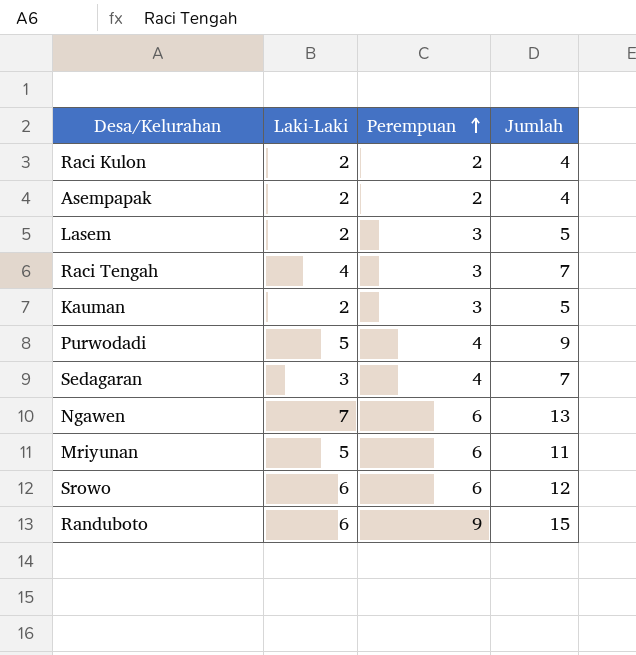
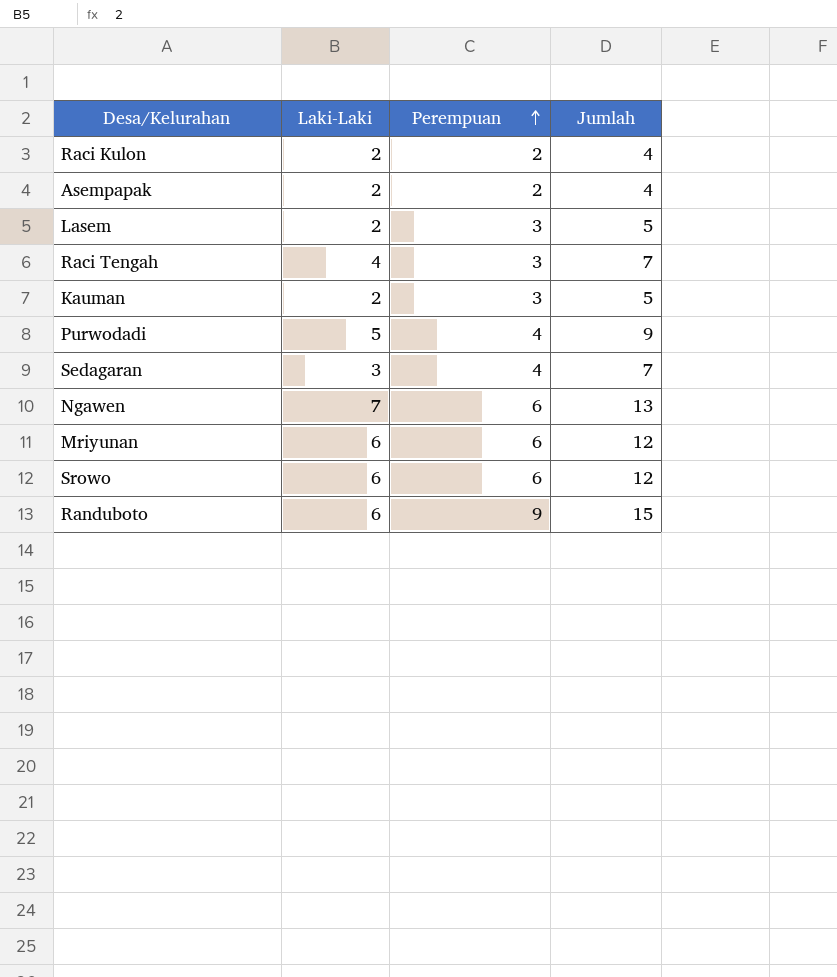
Mriyunan | Laki-Laki: 5 -> 6
Mriyunan | Jumlah: 11 -> 12

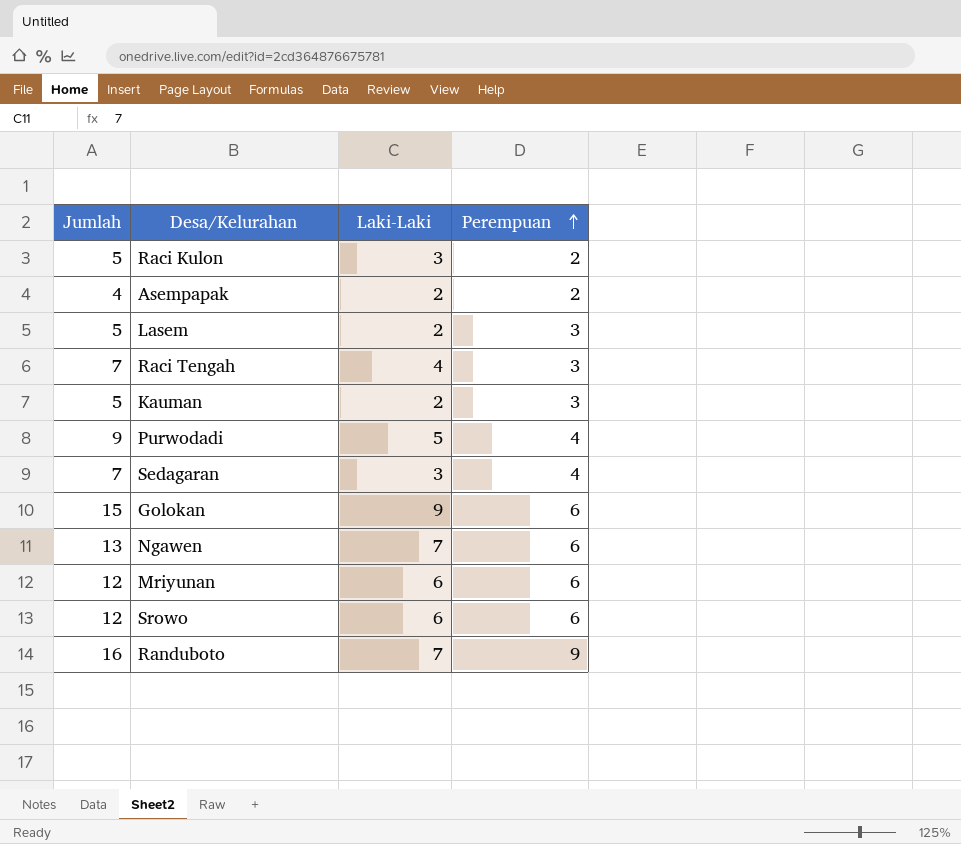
column Jumlah | position: 4 -> 1
Raci Kulon | Jumlah: 4 -> 5
Raci Kulon | Laki-Laki: 2 -> 3
row Golokan: none -> 15 | 9 | 6
Randuboto | Jumlah: 15 -> 16
Randuboto | Laki-Laki: 6 -> 7

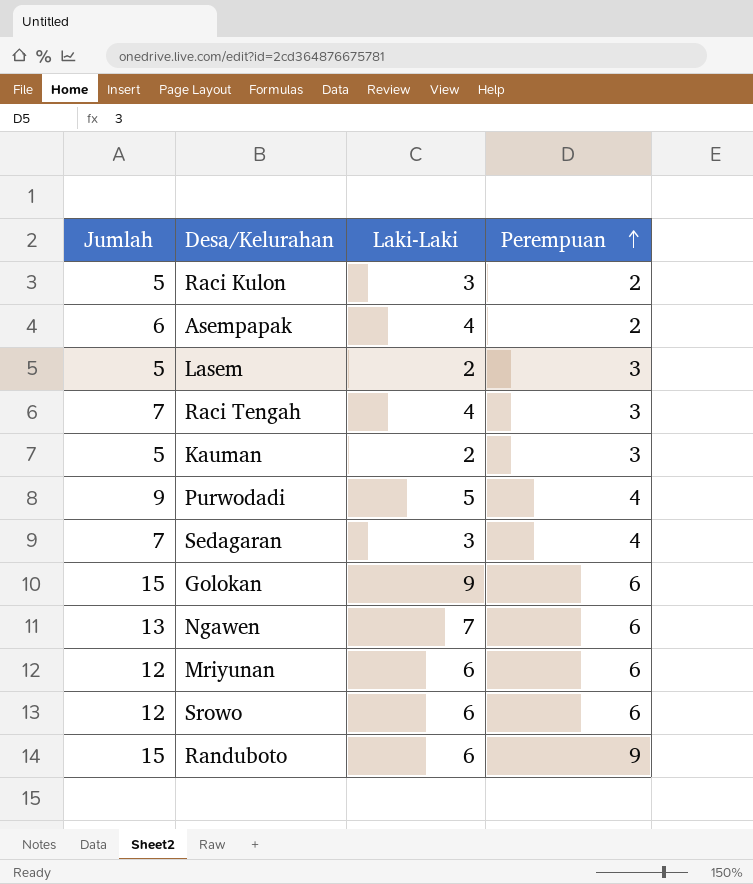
Asempapak | Jumlah: 4 -> 6
Asempapak | Laki-Laki: 2 -> 4
Randuboto | Jumlah: 16 -> 15
Randuboto | Laki-Laki: 7 -> 6

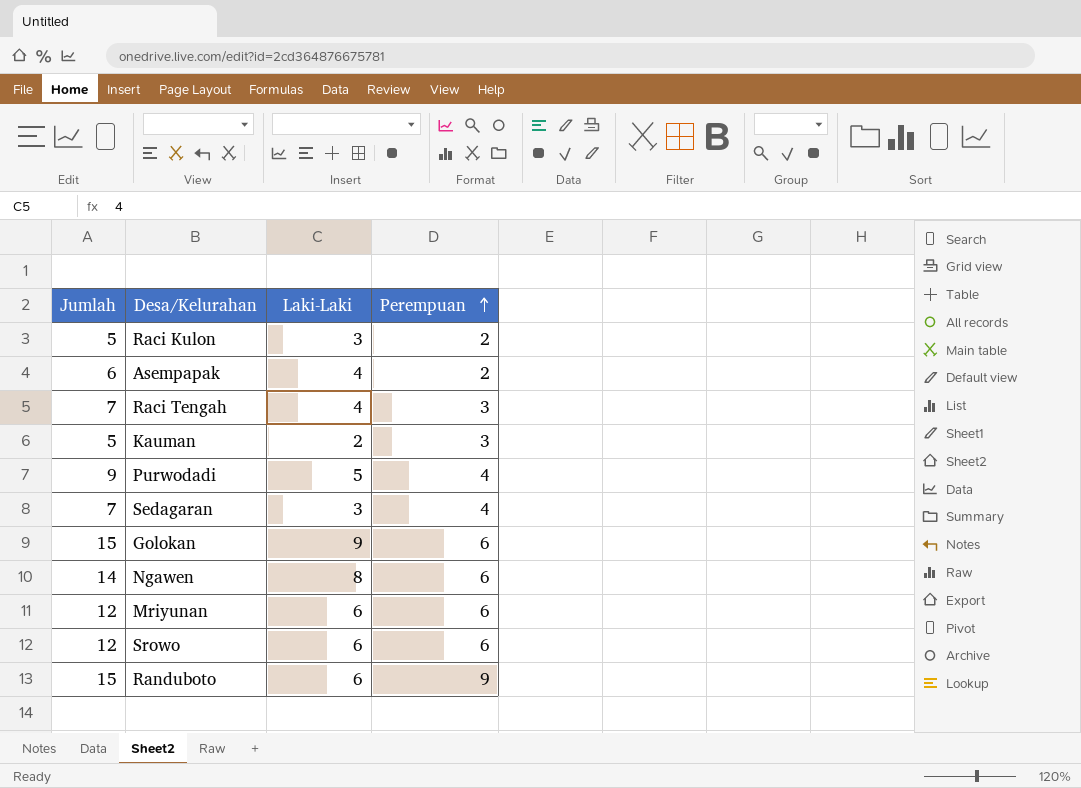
row Lasem: 5 | 2 | 3 -> none
Ngawen | Jumlah: 13 -> 14
Ngawen | Laki-Laki: 7 -> 8

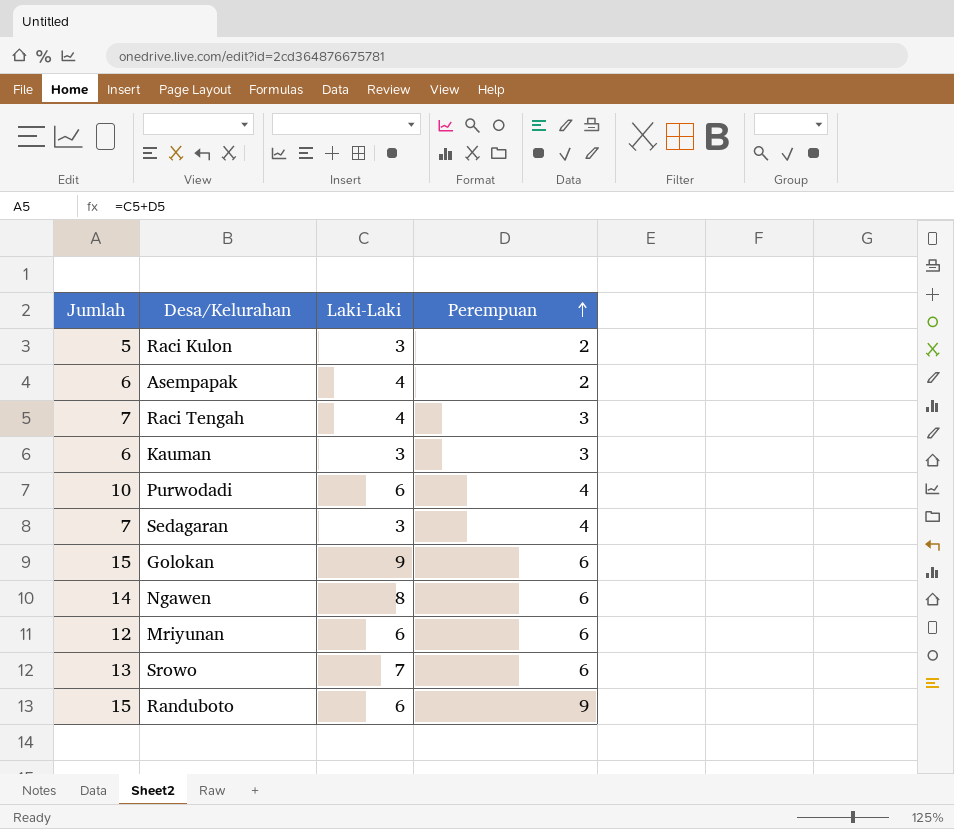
Kauman | Jumlah: 5 -> 6
Kauman | Laki-Laki: 2 -> 3
Purwodadi | Jumlah: 9 -> 10
Purwodadi | Laki-Laki: 5 -> 6
Srowo | Jumlah: 12 -> 13
Srowo | Laki-Laki: 6 -> 7

